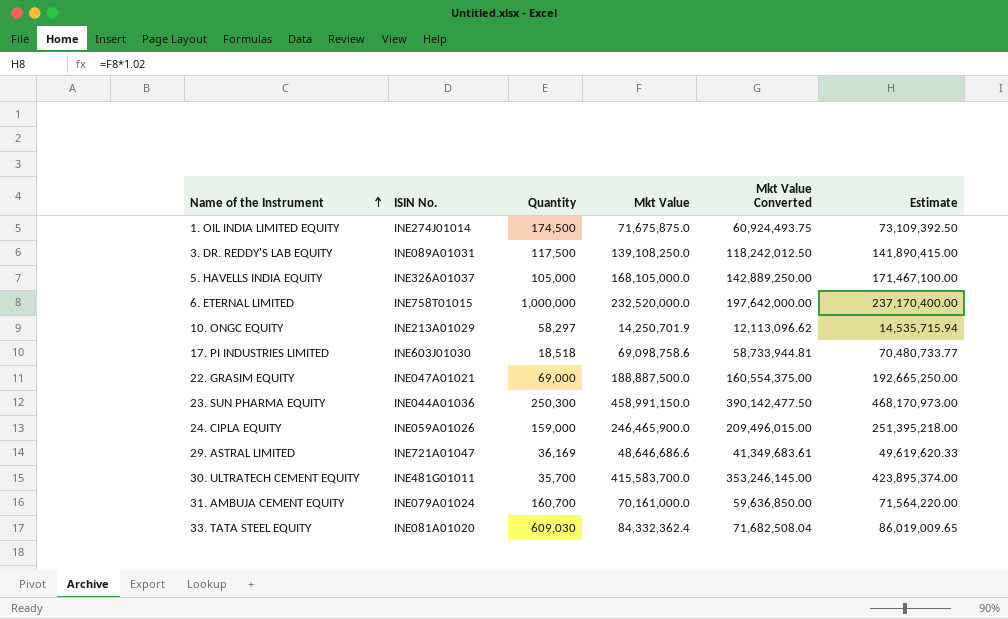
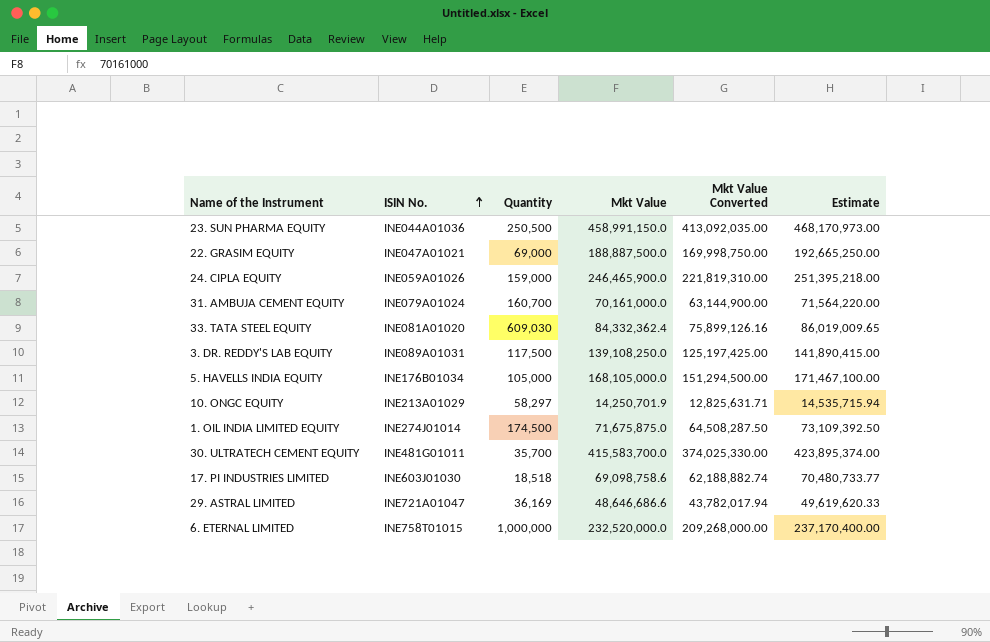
row order: Name of the Instrument ascending -> ISIN No. ascending
column Mkt Value Converted | formula: [Mkt Value] * 0.85 -> [Mkt Value] * 0.9
23. SUN PHARMA EQUITY | Quantity: 250,300 -> 250,500
5. HAVELLS INDIA EQUITY | ISIN No.: INE326A01037 -> INE176B01034

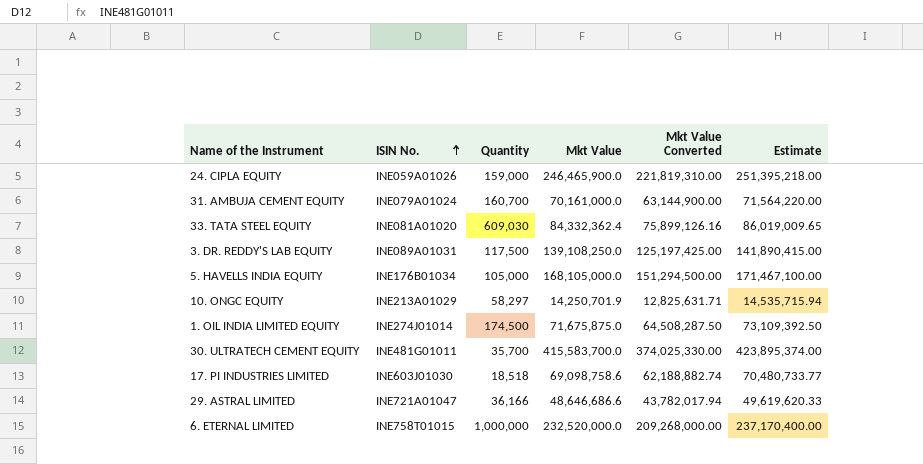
row 23. SUN PHARMA EQUITY: INE044A01036 | 250,500 | 458,991,150.0 | 413,092,035.00 | 468,170,973.00 -> none
row 22. GRASIM EQUITY: INE047A01021 | 69,000 | 188,887,500.0 | 169,998,750.00 | 192,665,250.00 -> none
29. ASTRAL LIMITED | Quantity: 36,169 -> 36,166

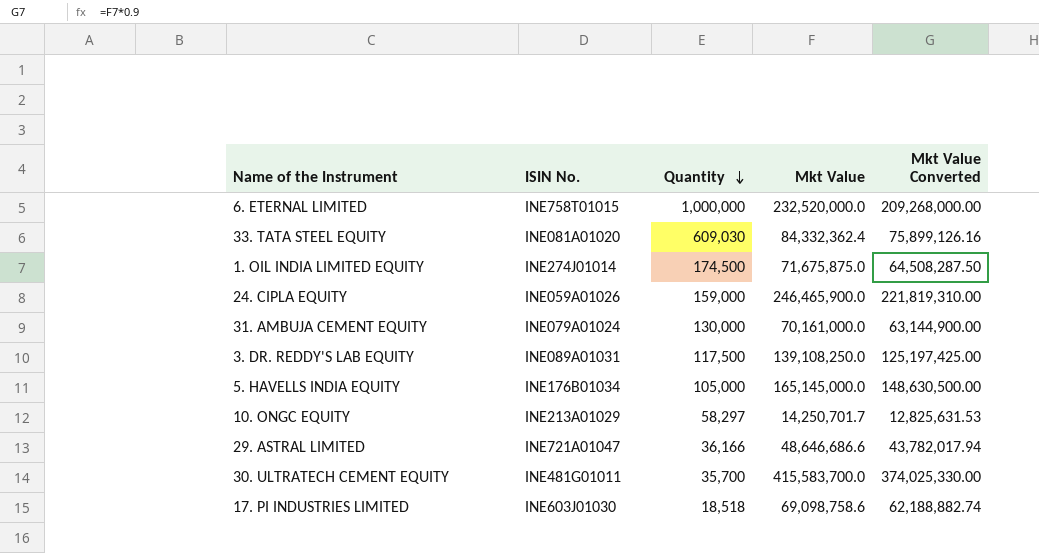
row order: ISIN No. ascending -> Quantity descending
column Estimate | formula: [Mkt Value] * 1.02 -> none
31. AMBUJA CEMENT EQUITY | Quantity: 160,700 -> 130,000
5. HAVELLS INDIA EQUITY | Mkt Value: 168,105,000.0 -> 165,145,000.0
5. HAVELLS INDIA EQUITY | Mkt Value Converted: 151,294,500.00 -> 148,630,500.00
10. ONGC EQUITY | Mkt Value: 14,250,701.9 -> 14,250,701.7
10. ONGC EQUITY | Mkt Value Converted: 12,825,631.71 -> 12,825,631.53

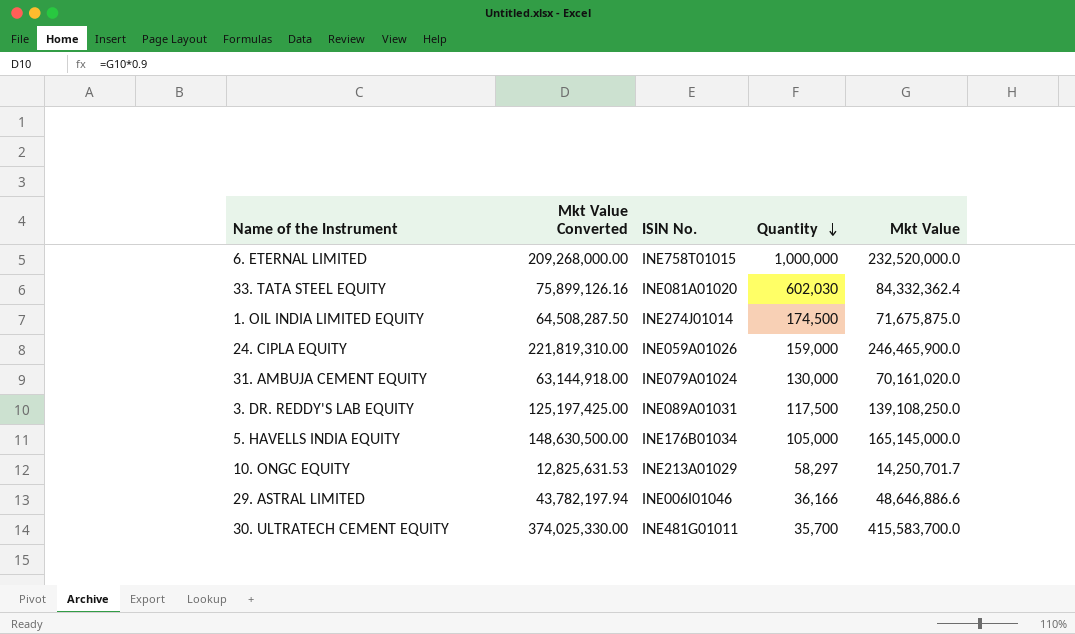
column Mkt Value Converted | position: 5 -> 2
row 17. PI INDUSTRIES LIMITED: INE603J01030 | 18,518 | 69,098,758.6 | 62,188,882.74 -> none
33. TATA STEEL EQUITY | Quantity: 609,030 -> 602,030
31. AMBUJA CEMENT EQUITY | Mkt Value Converted: 63,144,900.00 -> 63,144,918.00
31. AMBUJA CEMENT EQUITY | Mkt Value: 70,161,000.0 -> 70,161,020.0
29. ASTRAL LIMITED | Mkt Value Converted: 43,782,017.94 -> 43,782,197.94
29. ASTRAL LIMITED | ISIN No.: INE721A01047 -> INE006I01046
29. ASTRAL LIMITED | Mkt Value: 48,646,686.6 -> 48,646,886.6

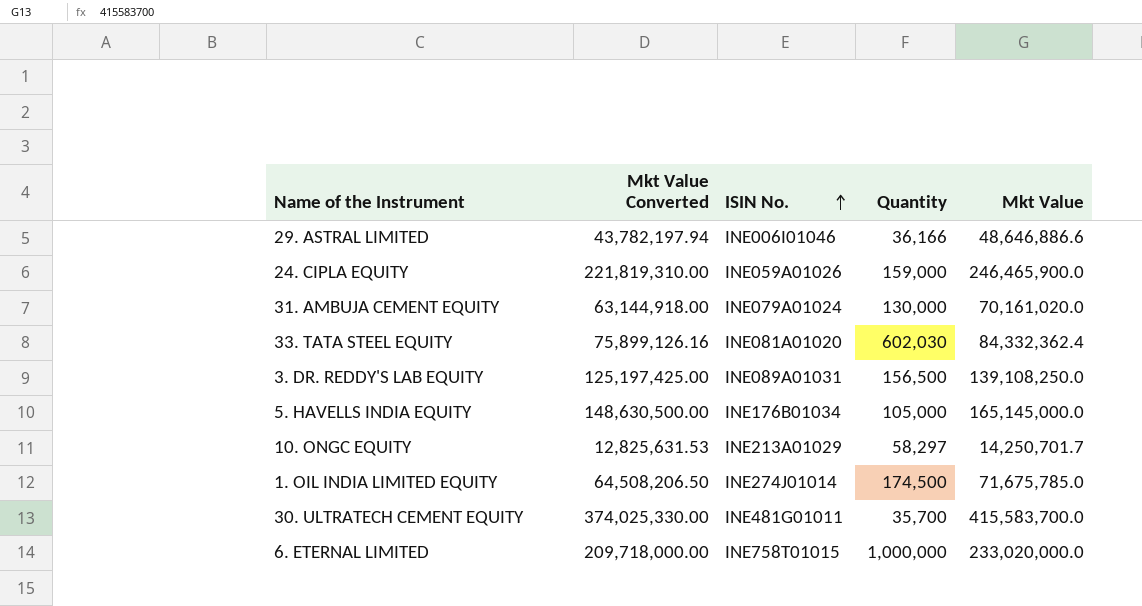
row order: Quantity descending -> ISIN No. ascending
3. DR. REDDY'S LAB EQUITY | Quantity: 117,500 -> 156,500
1. OIL INDIA LIMITED EQUITY | Mkt Value Converted: 64,508,287.50 -> 64,508,206.50
1. OIL INDIA LIMITED EQUITY | Mkt Value: 71,675,875.0 -> 71,675,785.0
6. ETERNAL LIMITED | Mkt Value Converted: 209,268,000.00 -> 209,718,000.00
6. ETERNAL LIMITED | Mkt Value: 232,520,000.0 -> 233,020,000.0

